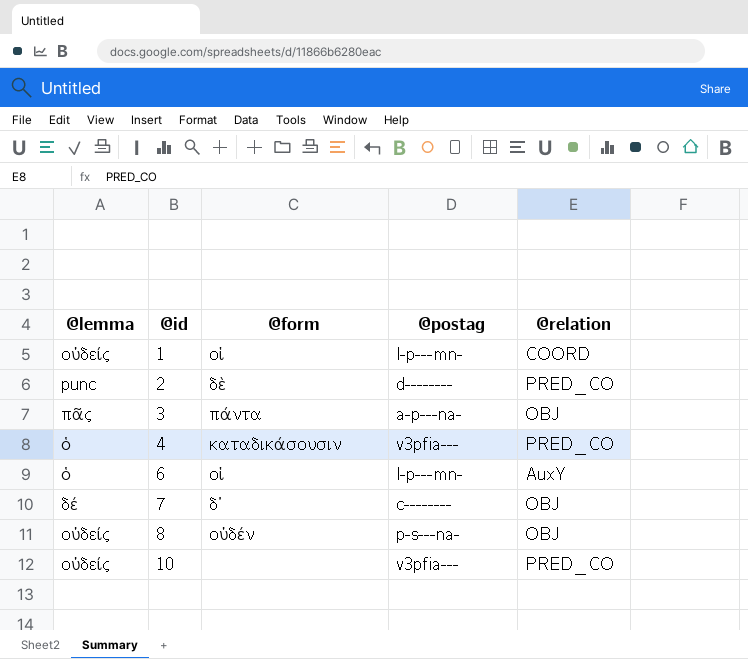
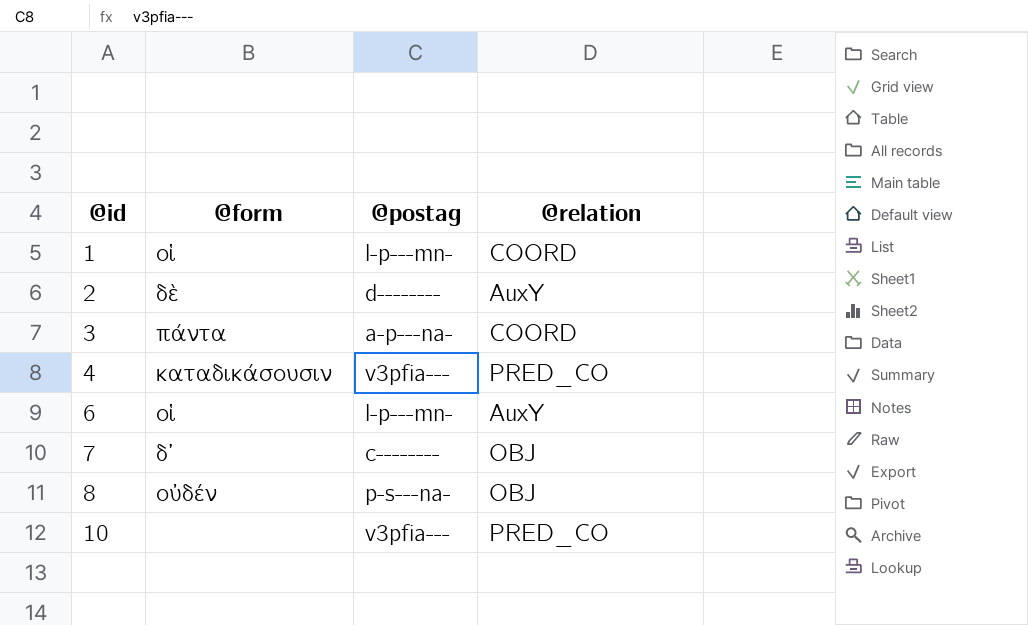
column @lemma | position: 1 -> none
2 | @relation: PRED_CO -> AuxY
3 | @relation: OBJ -> COORD

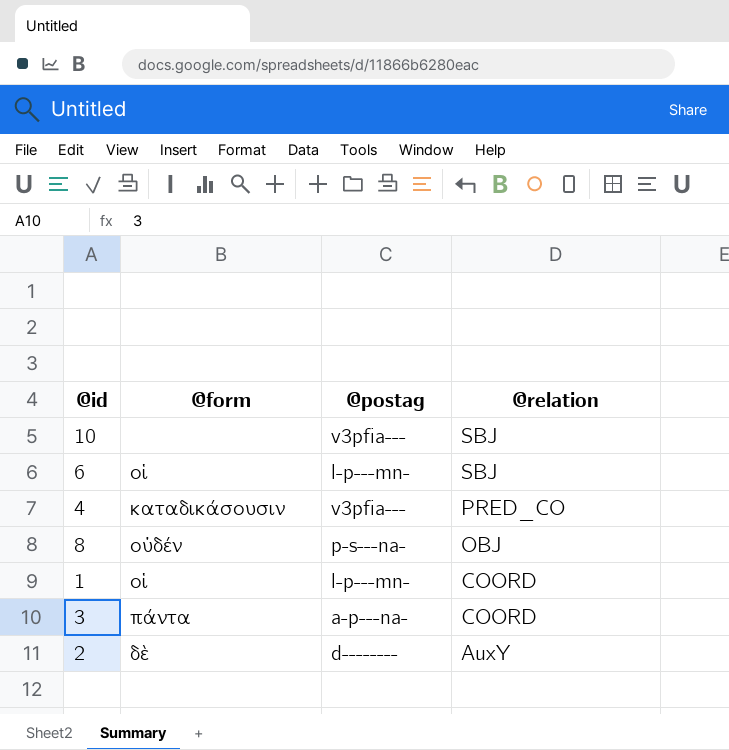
row order: @id ascending -> @relation descending
row 7: δ᾽ | c-------- | OBJ -> none
10 | @relation: PRED_CO -> SBJ
6 | @relation: AuxY -> SBJ

